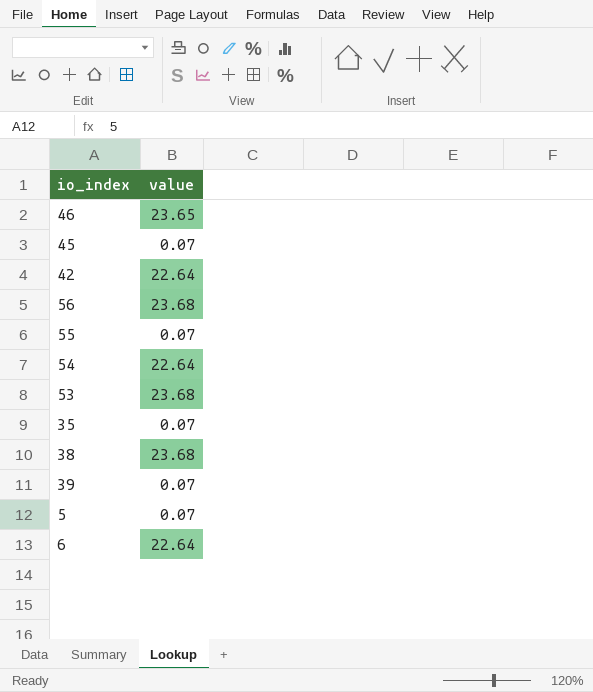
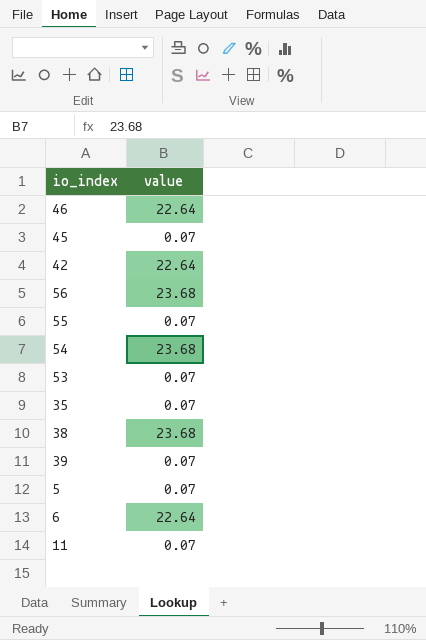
46 | value: 23.65 -> 22.64
54 | value: 22.64 -> 23.68
53 | value: 23.68 -> 0.07
row 11: none -> 0.07

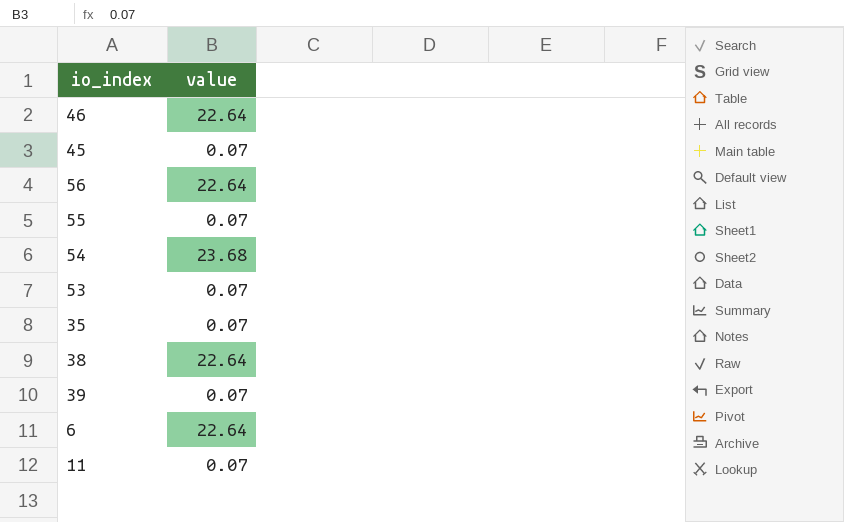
row 42: 22.64 -> none
row 5: 0.07 -> none
56 | value: 23.68 -> 22.64
38 | value: 23.68 -> 22.64

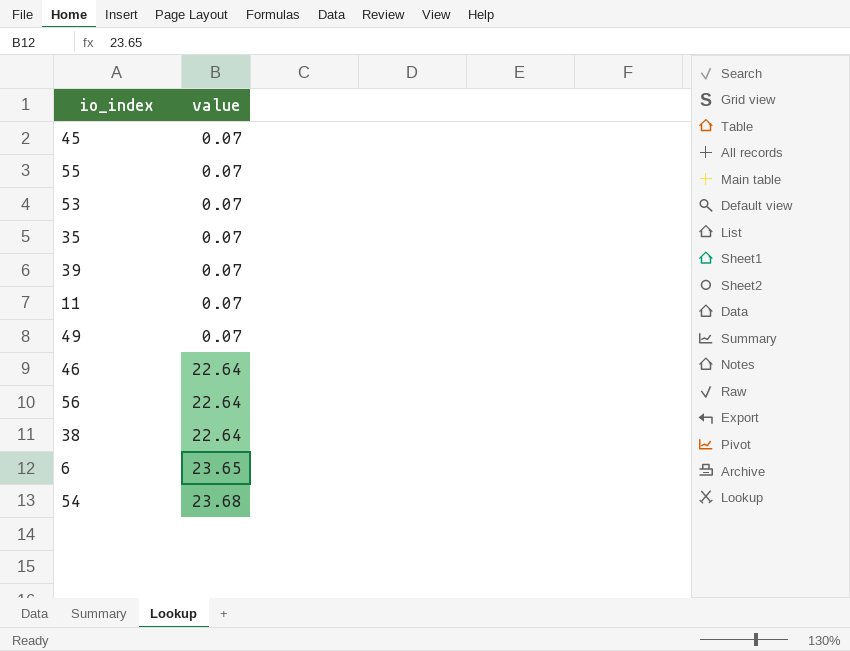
row order: none -> value ascending
row 49: none -> 0.07
6 | value: 22.64 -> 23.65

